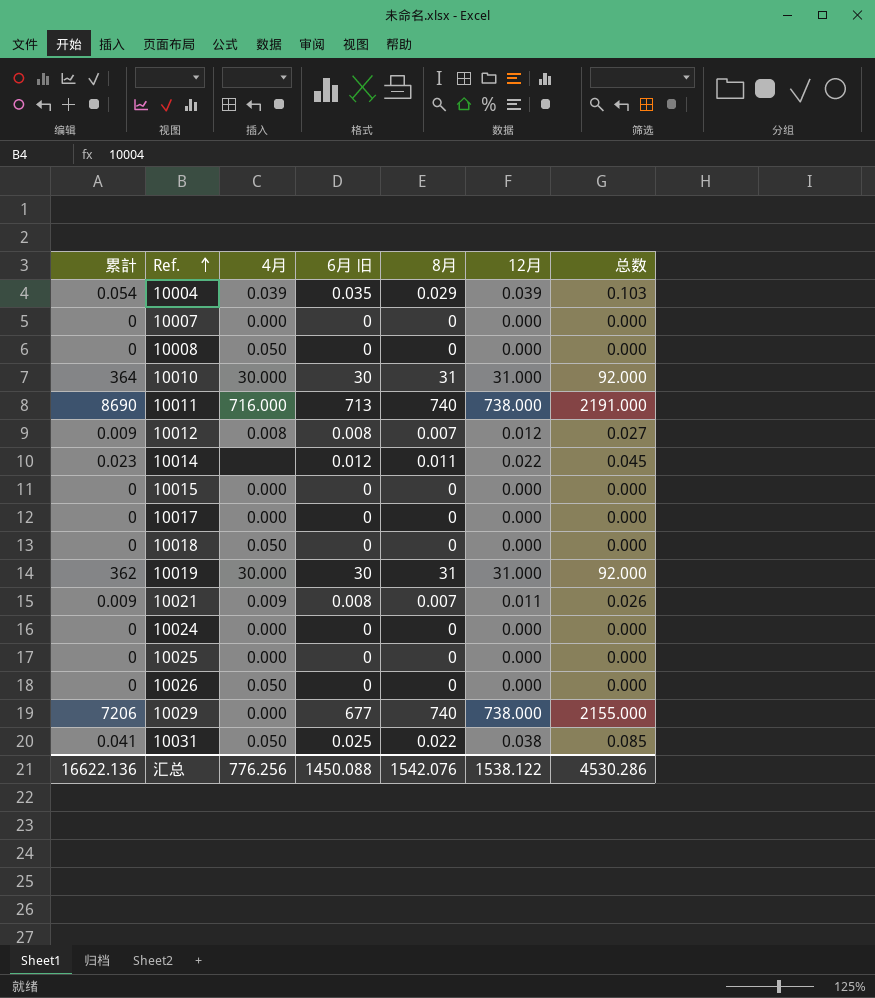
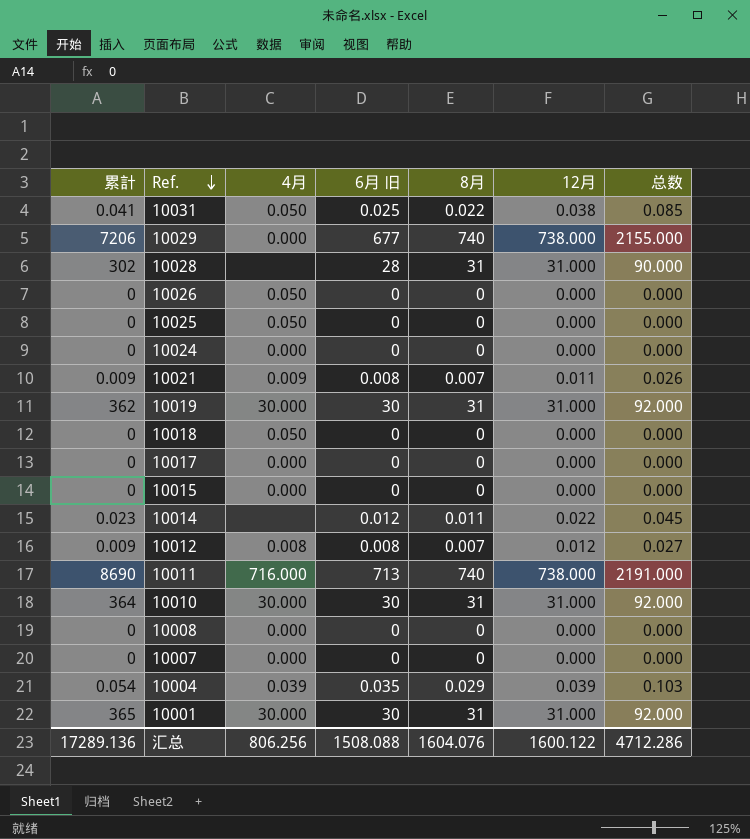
row order: Ref. ascending -> Ref. descending
row 10028: none -> 302 | none | 28 | 31 | 31.000 | 90.000
10025 | 4月: 0.000 -> 0.050
10008 | 4月: 0.050 -> 0.000
row 10001: none -> 365 | 30.000 | 30 | 31 | 31.000 | 92.000
汇总 | 累計: 16622.136 -> 17289.136
汇总 | 4月: 776.256 -> 806.256
汇总 | 6月 旧: 1450.088 -> 1508.088
汇总 | 8月: 1542.076 -> 1604.076
汇总 | 12月: 1538.122 -> 1600.122
汇总 | 总数: 4530.286 -> 4712.286

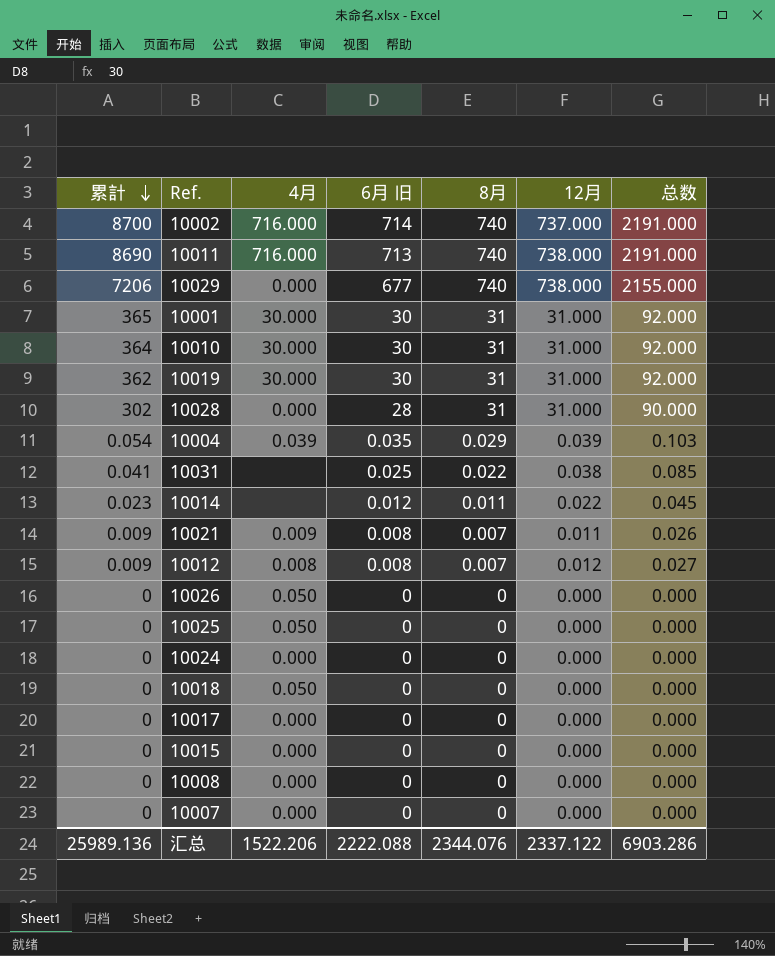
row order: Ref. descending -> 累計 descending
row 10002: none -> 8700 | 716.000 | 714 | 740 | 737.000 | 2191.000
10028 | 4月: none -> 0.000
10031 | 4月: 0.050 -> none
汇总 | 累計: 17289.136 -> 25989.136
汇总 | 4月: 806.256 -> 1522.206
汇总 | 6月 旧: 1508.088 -> 2222.088
汇总 | 8月: 1604.076 -> 2344.076
汇总 | 12月: 1600.122 -> 2337.122
汇总 | 总数: 4712.286 -> 6903.286

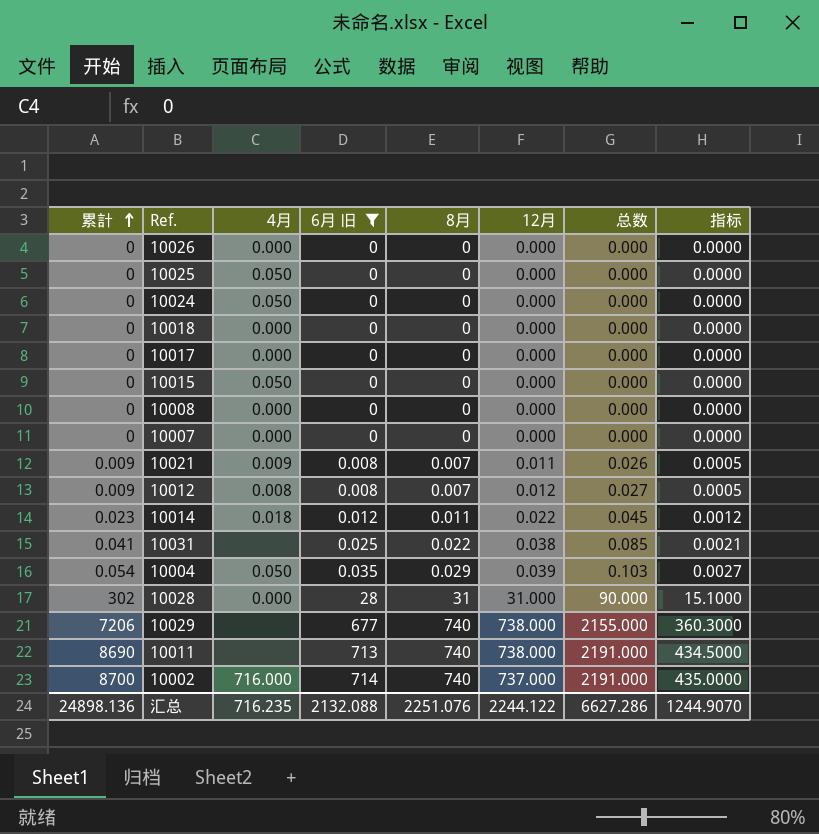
filter: none -> 6月 旧 != 30
row order: 累計 descending -> 累計 ascending
column 指标 | formula: none -> [累計] * 0.05
10026 | 4月: 0.050 -> 0.000
10024 | 4月: 0.000 -> 0.050
10018 | 4月: 0.050 -> 0.000
10015 | 4月: 0.000 -> 0.050
10014 | 4月: none -> 0.018
10004 | 4月: 0.039 -> 0.050
10029 | 4月: 0.000 -> none
10011 | 4月: 716.000 -> none
汇总 | 累計: 25989.136 -> 24898.136
汇总 | 4月: 1522.206 -> 716.235
汇总 | 6月 旧: 2222.088 -> 2132.088
汇总 | 8月: 2344.076 -> 2251.076
汇总 | 12月: 2337.122 -> 2244.122
汇总 | 总数: 6903.286 -> 6627.286

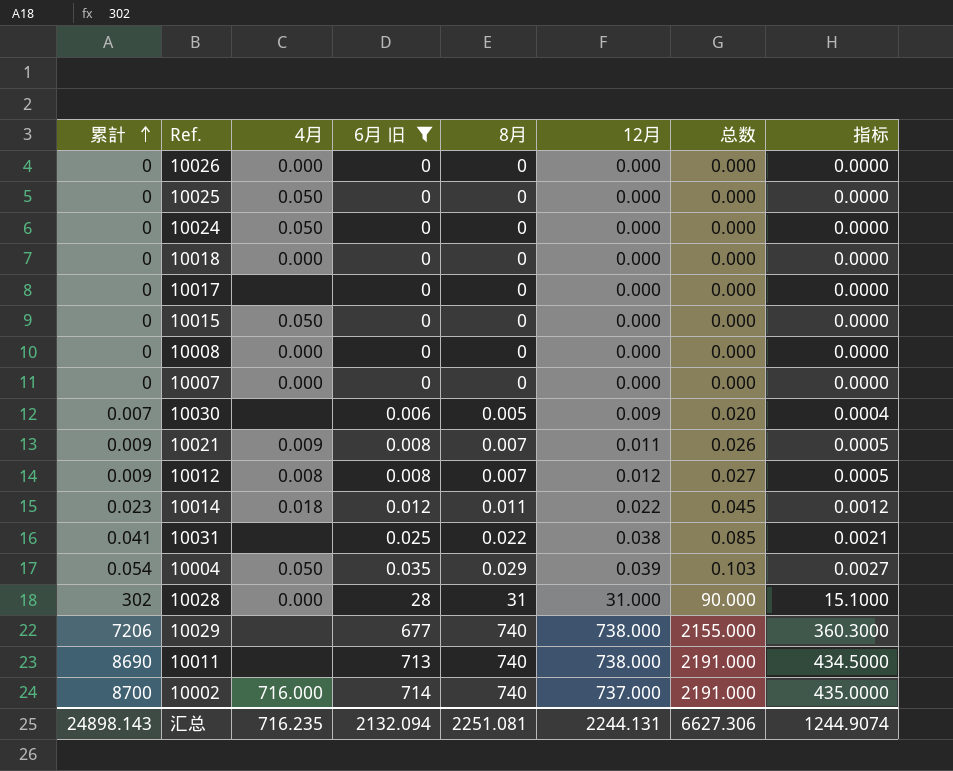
10017 | 4月: 0.000 -> none
row 10030: none -> 0.007 | none | 0.006 | 0.005 | 0.009 | 0.020 | 0.0004
汇总 | 累計: 24898.136 -> 24898.143
汇总 | 6月 旧: 2132.088 -> 2132.094
汇总 | 8月: 2251.076 -> 2251.081
汇总 | 12月: 2244.122 -> 2244.131
汇总 | 总数: 6627.286 -> 6627.306
汇总 | 指标: 1244.9070 -> 1244.9074

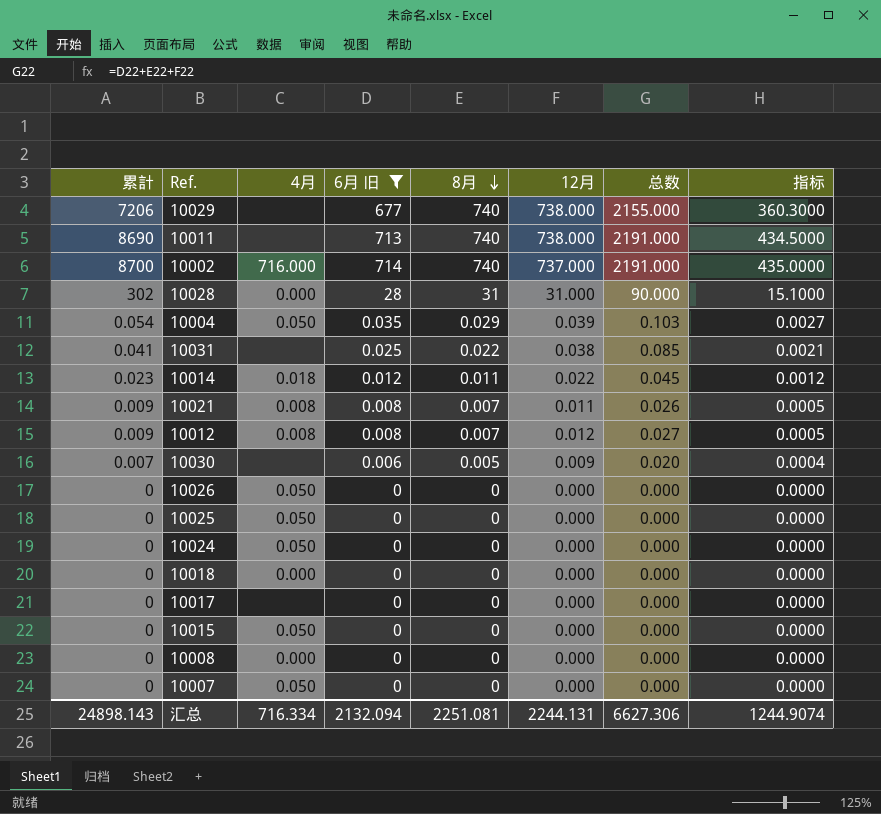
row order: 累計 ascending -> 8月 descending
10021 | 4月: 0.009 -> 0.008
10026 | 4月: 0.000 -> 0.050
10007 | 4月: 0.000 -> 0.050
汇总 | 4月: 716.235 -> 716.334

